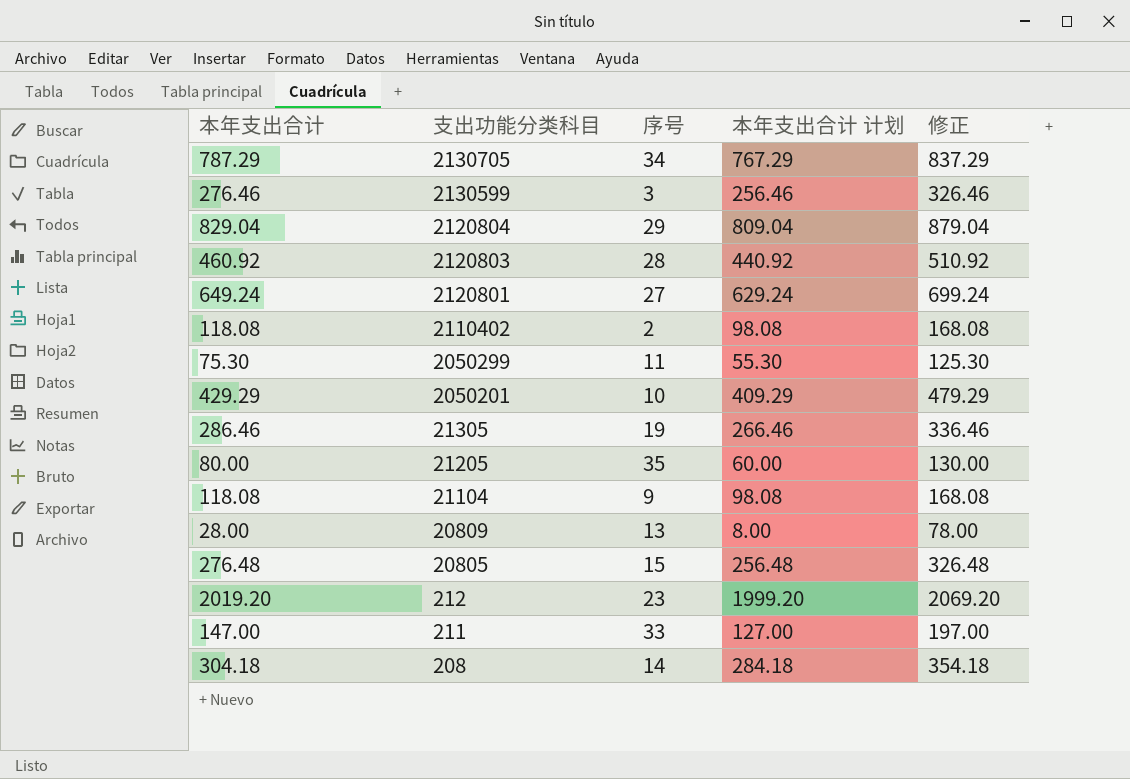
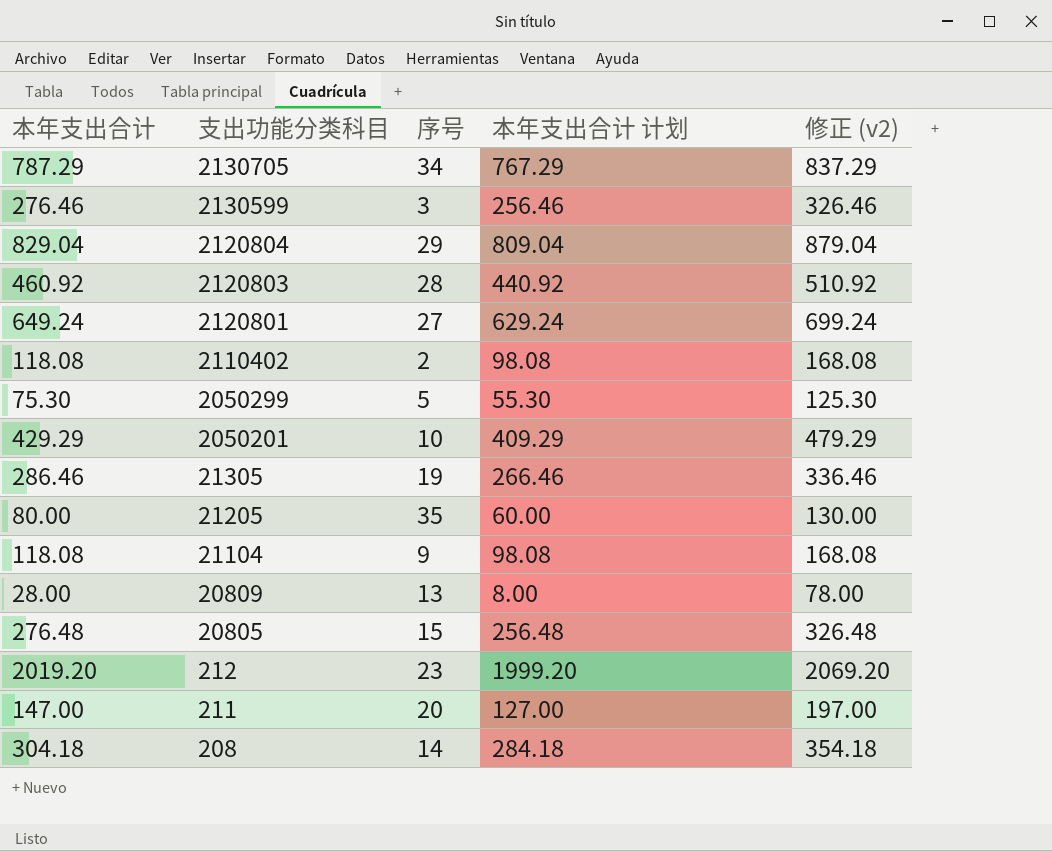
column name: 修正 -> 修正 (v2)
2050299 | 序号: 11 -> 5
211 | 序号: 33 -> 20

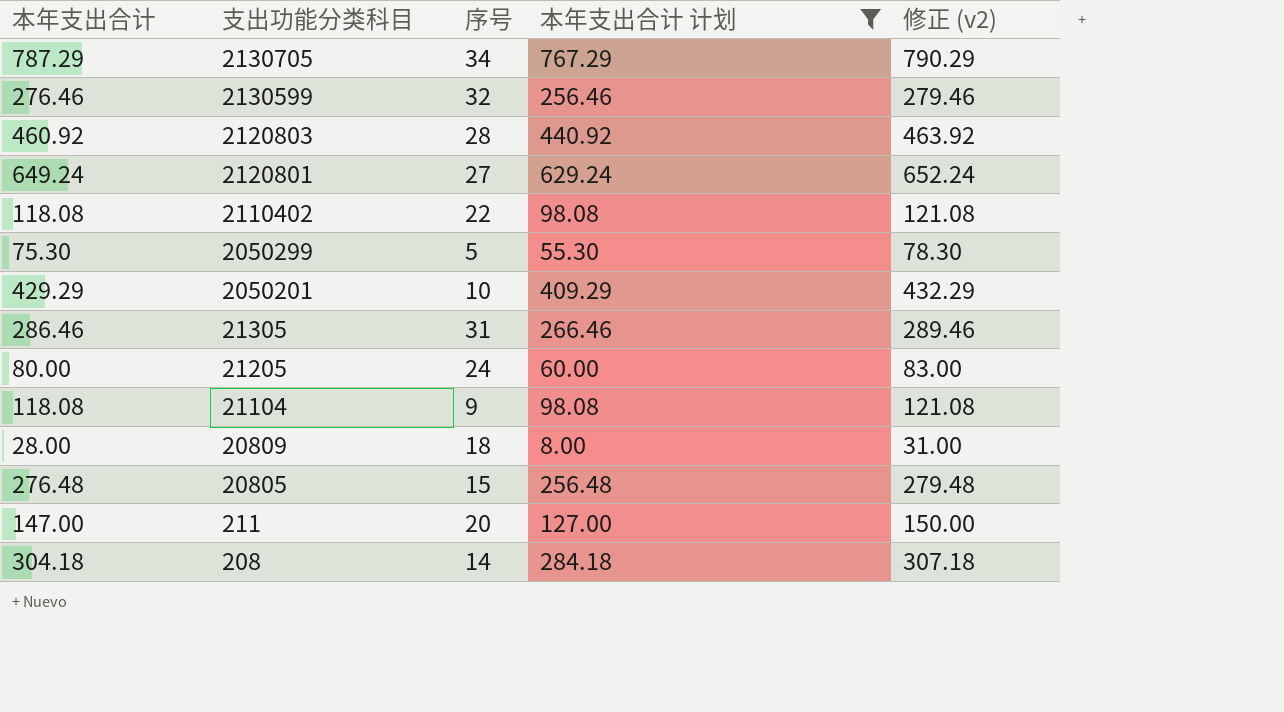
filter: none -> 本年支出合计 计划 <= 767.29
column 修正 (v2) | formula: [本年支出合计] + 50 -> [本年支出合计] + 3
2130599 | 序号: 3 -> 32
2110402 | 序号: 2 -> 22
21305 | 序号: 19 -> 31
21205 | 序号: 35 -> 24
20809 | 序号: 13 -> 18

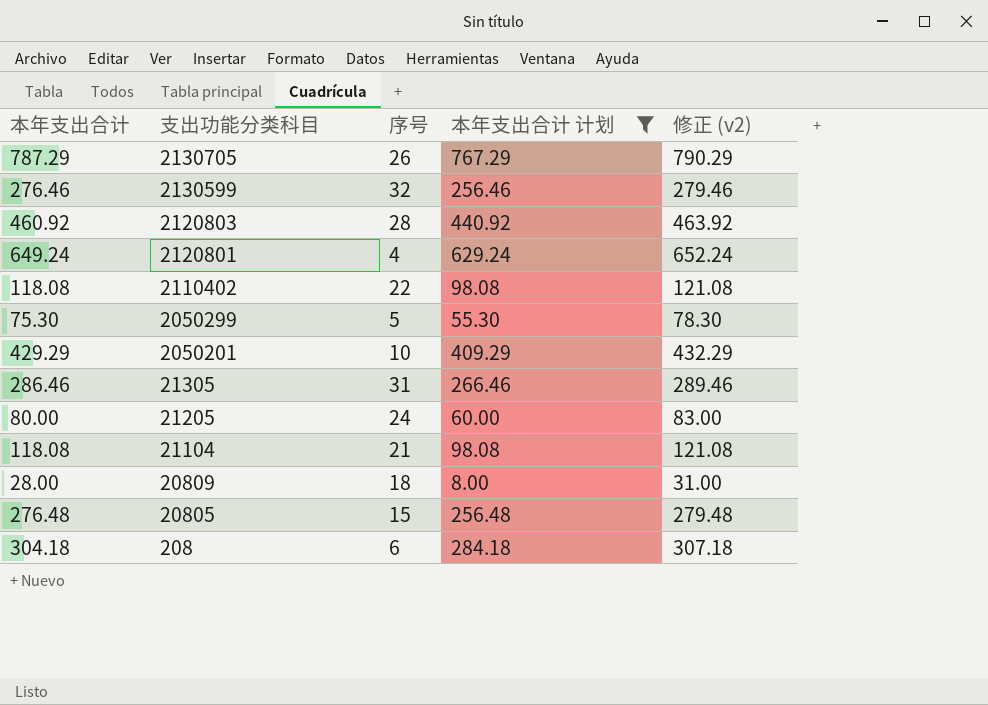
row 211: 147.00 | 20 | 127.00 | 150.00 -> none
2130705 | 序号: 34 -> 26
2120801 | 序号: 27 -> 4
21104 | 序号: 9 -> 21
208 | 序号: 14 -> 6

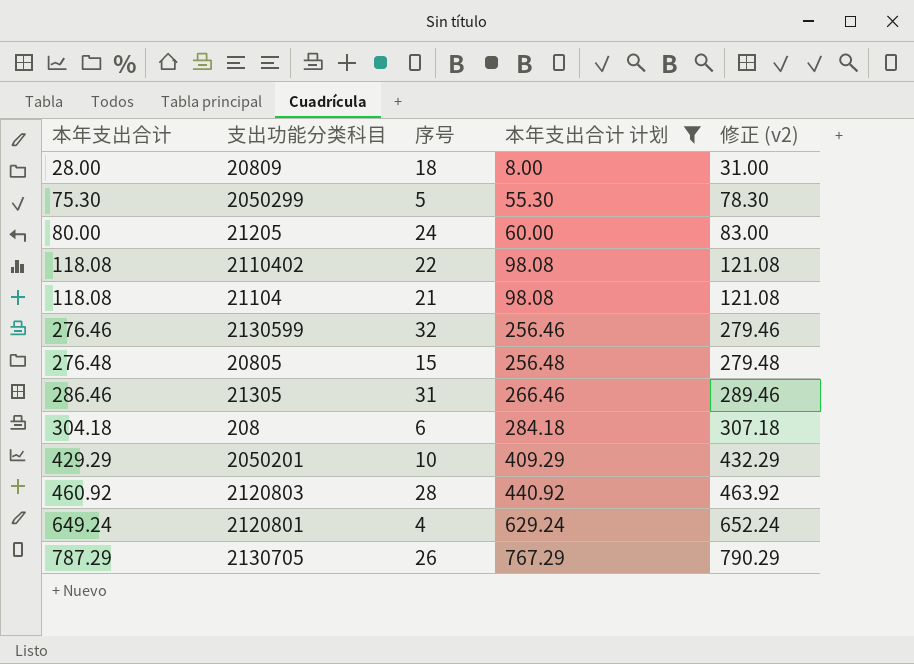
row order: 支出功能分类科目 descending -> 本年支出合计 ascending

